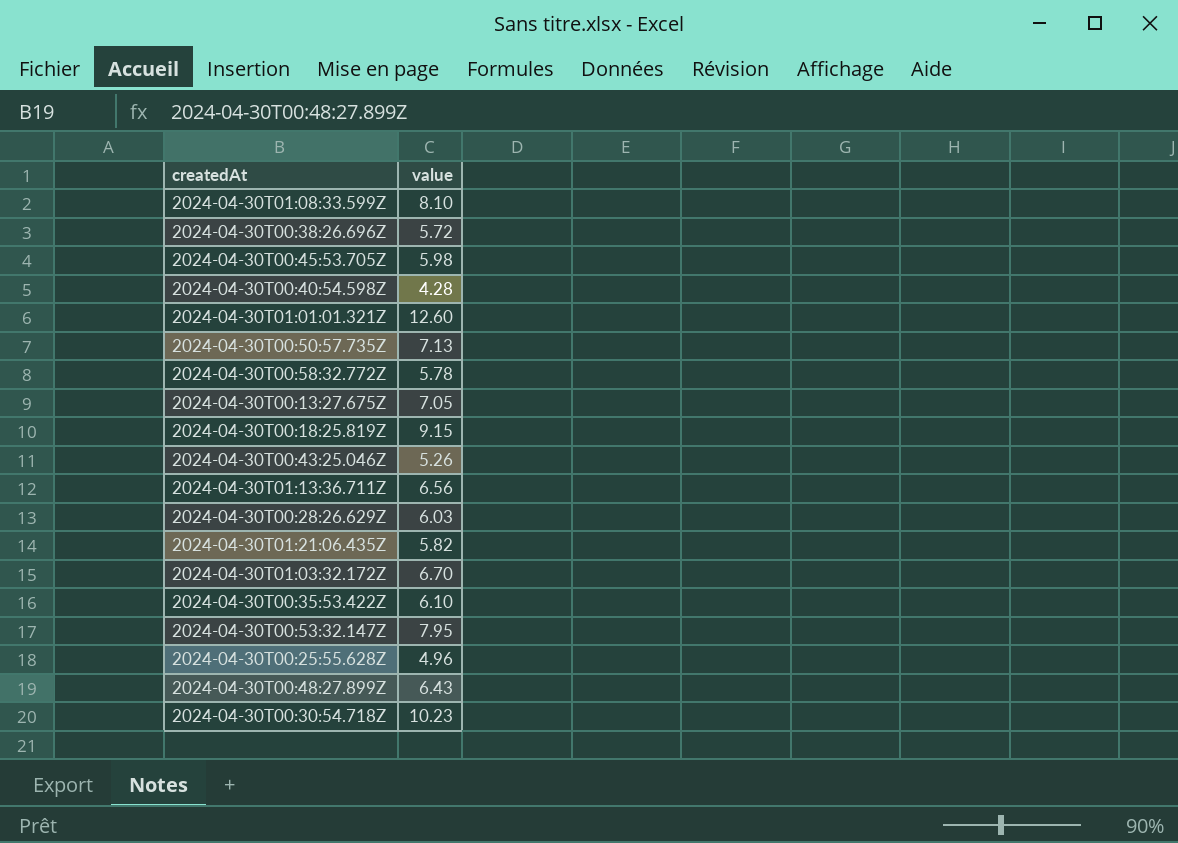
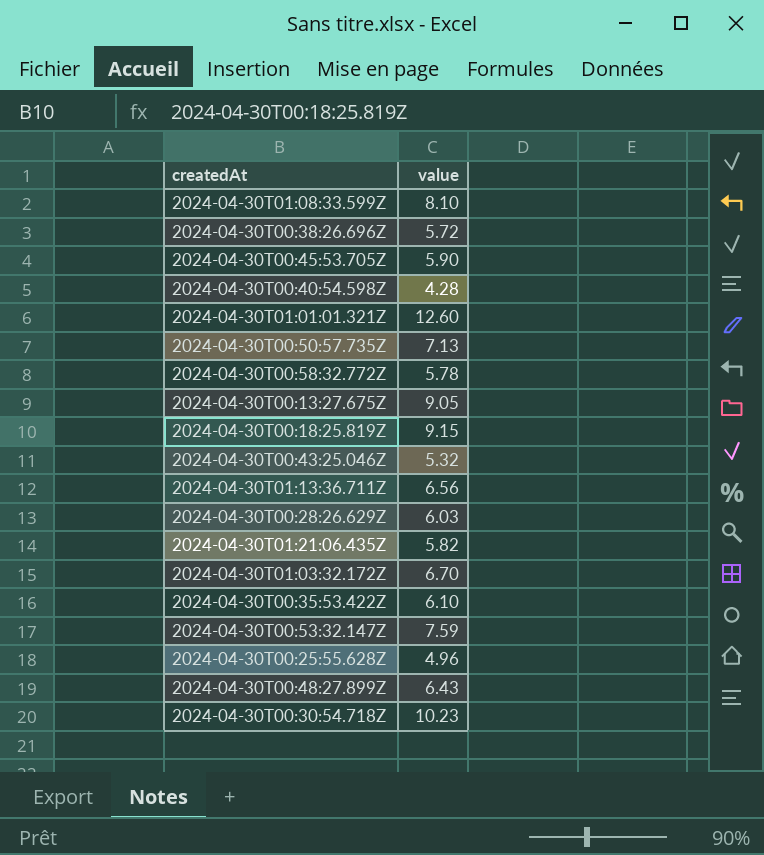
2024-04-30T00:45:53.705Z | value: 5.98 -> 5.90
2024-04-30T00:13:27.675Z | value: 7.05 -> 9.05
2024-04-30T00:43:25.046Z | value: 5.26 -> 5.32
2024-04-30T00:53:32.147Z | value: 7.95 -> 7.59

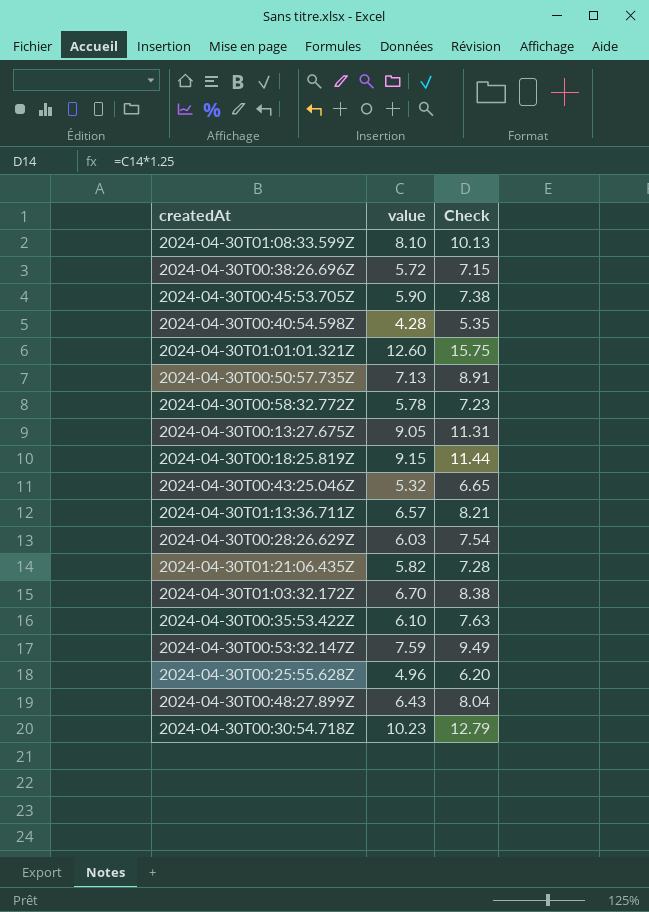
column Check | formula: none -> [value] * 1.25
2024-04-30T01:13:36.711Z | value: 6.56 -> 6.57

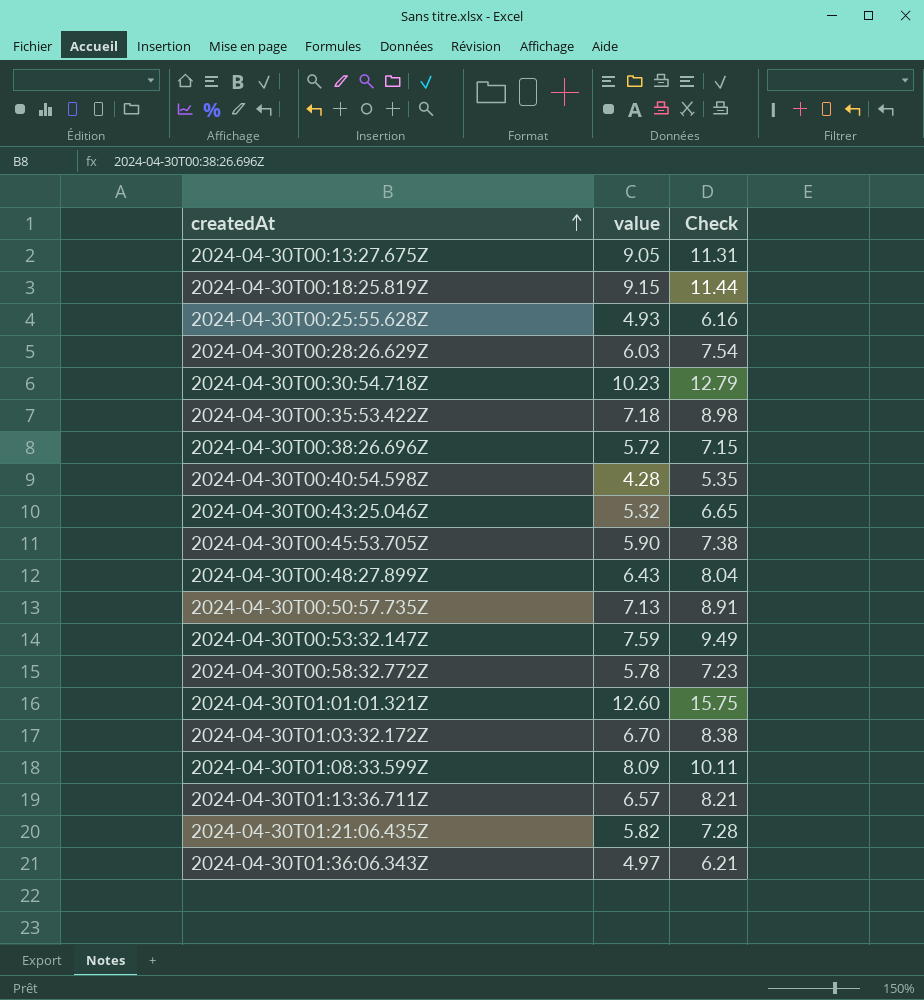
row order: none -> createdAt ascending
2024-04-30T00:25:55.628Z | value: 4.96 -> 4.93
2024-04-30T00:25:55.628Z | Check: 6.20 -> 6.16
2024-04-30T00:35:53.422Z | value: 6.10 -> 7.18
2024-04-30T00:35:53.422Z | Check: 7.63 -> 8.98
2024-04-30T01:08:33.599Z | value: 8.10 -> 8.09
2024-04-30T01:08:33.599Z | Check: 10.13 -> 10.11
row 2024-04-30T01:36:06.343Z: none -> 4.97 | 6.21

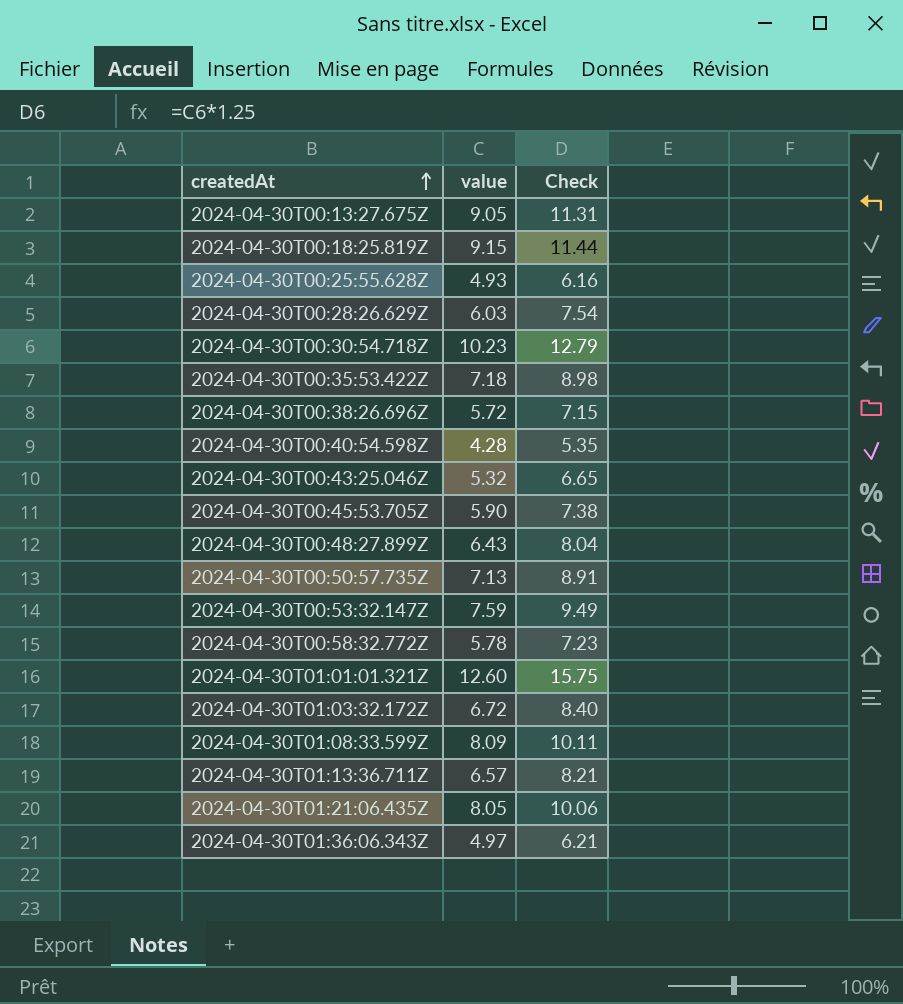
2024-04-30T01:03:32.172Z | value: 6.70 -> 6.72
2024-04-30T01:03:32.172Z | Check: 8.38 -> 8.40
2024-04-30T01:21:06.435Z | value: 5.82 -> 8.05
2024-04-30T01:21:06.435Z | Check: 7.28 -> 10.06

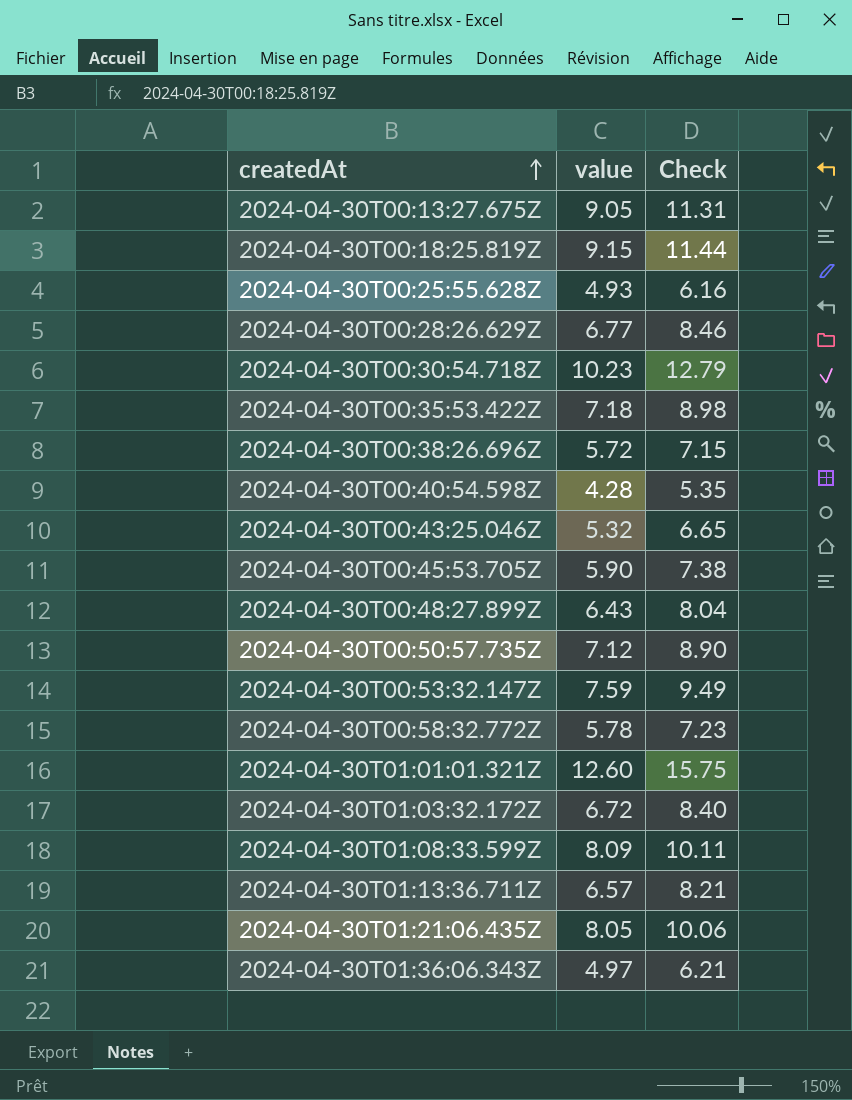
2024-04-30T00:28:26.629Z | value: 6.03 -> 6.77
2024-04-30T00:28:26.629Z | Check: 7.54 -> 8.46
2024-04-30T00:50:57.735Z | value: 7.13 -> 7.12
2024-04-30T00:50:57.735Z | Check: 8.91 -> 8.90

